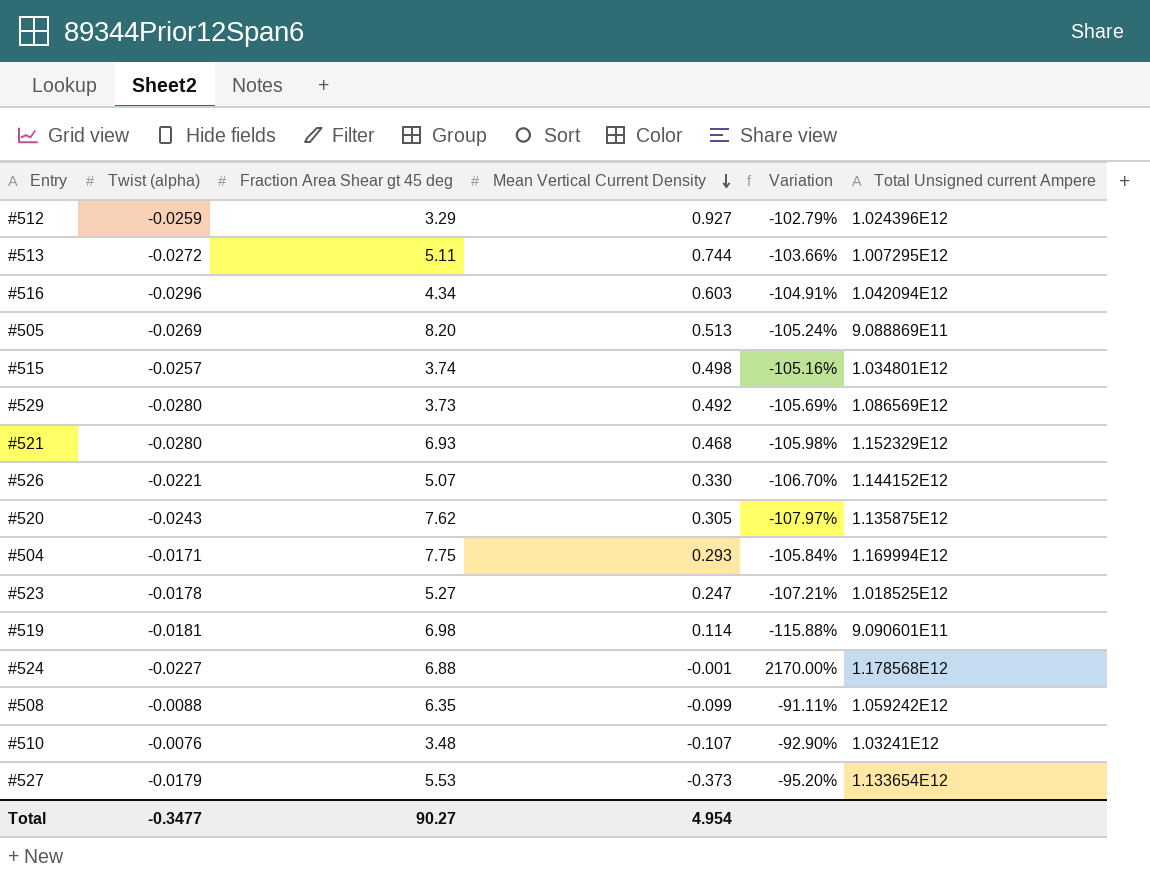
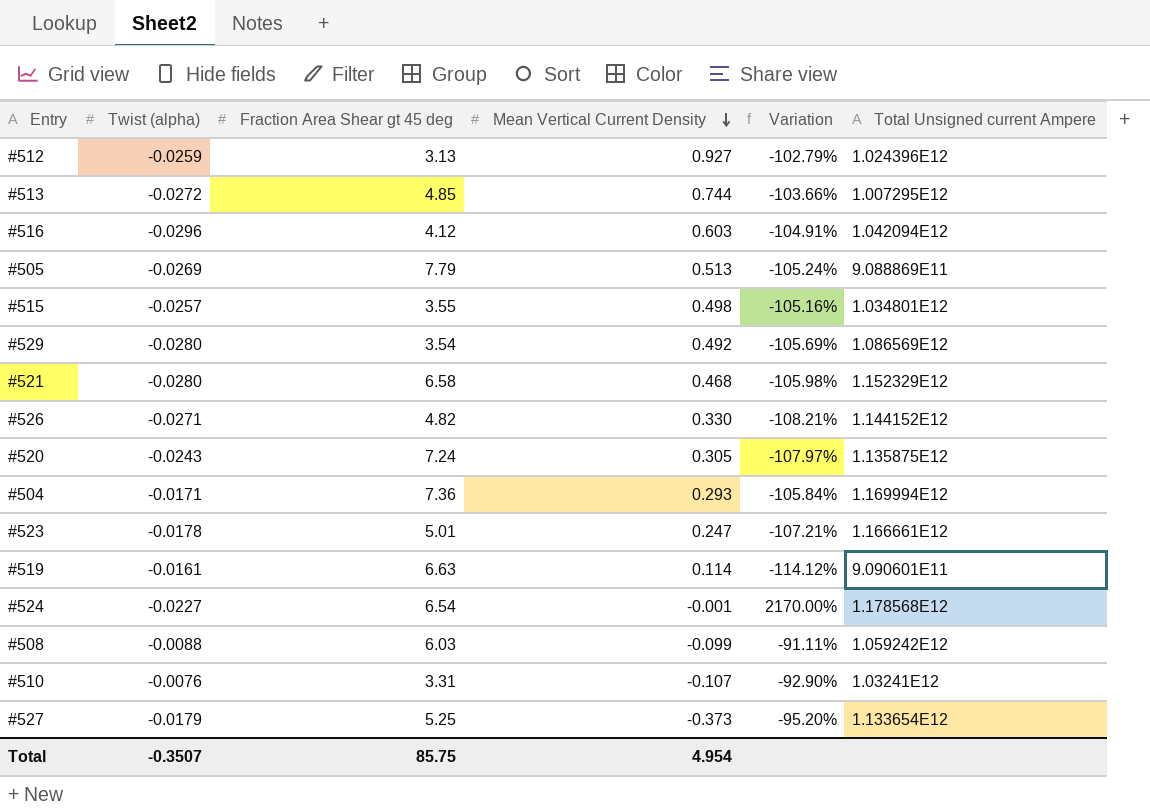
#512 | Fraction Area Shear gt 45 deg: 3.29 -> 3.13
#513 | Fraction Area Shear gt 45 deg: 5.11 -> 4.85
#516 | Fraction Area Shear gt 45 deg: 4.34 -> 4.12
#505 | Fraction Area Shear gt 45 deg: 8.20 -> 7.79
#515 | Fraction Area Shear gt 45 deg: 3.74 -> 3.55
#529 | Fraction Area Shear gt 45 deg: 3.73 -> 3.54
#521 | Fraction Area Shear gt 45 deg: 6.93 -> 6.58
#526 | Twist (alpha): -0.0221 -> -0.0271
#526 | Fraction Area Shear gt 45 deg: 5.07 -> 4.82
#526 | Variation: -106.70% -> -108.21%
#520 | Fraction Area Shear gt 45 deg: 7.62 -> 7.24
#504 | Fraction Area Shear gt 45 deg: 7.75 -> 7.36
#523 | Fraction Area Shear gt 45 deg: 5.27 -> 5.01
#523 | Total Unsigned current Ampere: 1.018525E12 -> 1.166661E12
#519 | Twist (alpha): -0.0181 -> -0.0161
#519 | Fraction Area Shear gt 45 deg: 6.98 -> 6.63
#519 | Variation: -115.88% -> -114.12%
#524 | Fraction Area Shear gt 45 deg: 6.88 -> 6.54
#508 | Fraction Area Shear gt 45 deg: 6.35 -> 6.03
#510 | Fraction Area Shear gt 45 deg: 3.48 -> 3.31
#527 | Fraction Area Shear gt 45 deg: 5.53 -> 5.25
Total | Twist (alpha): -0.3477 -> -0.3507
Total | Fraction Area Shear gt 45 deg: 90.27 -> 85.75

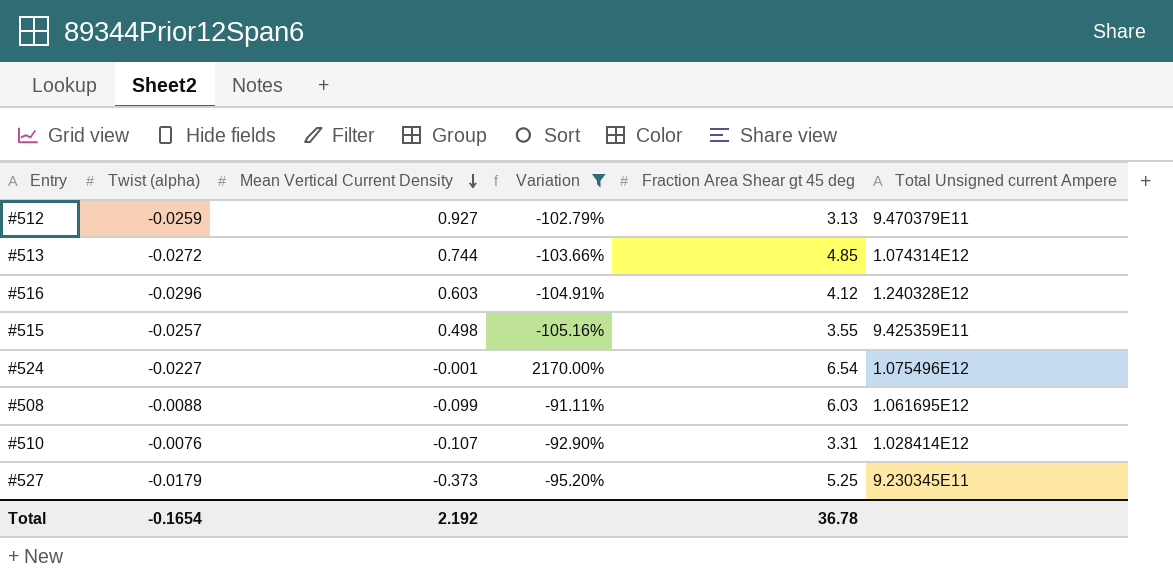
filter: none -> Variation >= -105.16%
column Fraction Area Shear gt 45 deg | position: 3 -> 5
#512 | Total Unsigned current Ampere: 1.024396E12 -> 9.470379E11
#513 | Total Unsigned current Ampere: 1.007295E12 -> 1.074314E12
#516 | Total Unsigned current Ampere: 1.042094E12 -> 1.240328E12
#515 | Total Unsigned current Ampere: 1.034801E12 -> 9.425359E11
#524 | Total Unsigned current Ampere: 1.178568E12 -> 1.075496E12
#508 | Total Unsigned current Ampere: 1.059242E12 -> 1.061695E12
#510 | Total Unsigned current Ampere: 1.03241E12 -> 1.028414E12
#527 | Total Unsigned current Ampere: 1.133654E12 -> 9.230345E11
Total | Twist (alpha): -0.3507 -> -0.1654
Total | Mean Vertical Current Density: 4.954 -> 2.192
Total | Fraction Area Shear gt 45 deg: 85.75 -> 36.78

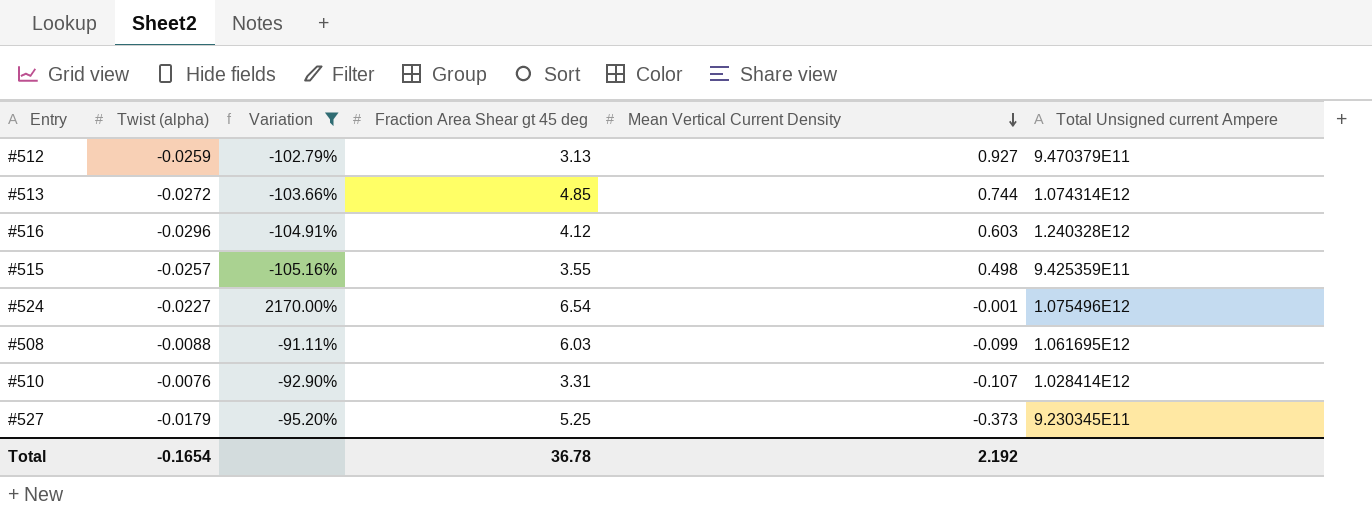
column Mean Vertical Current Density | position: 3 -> 5

